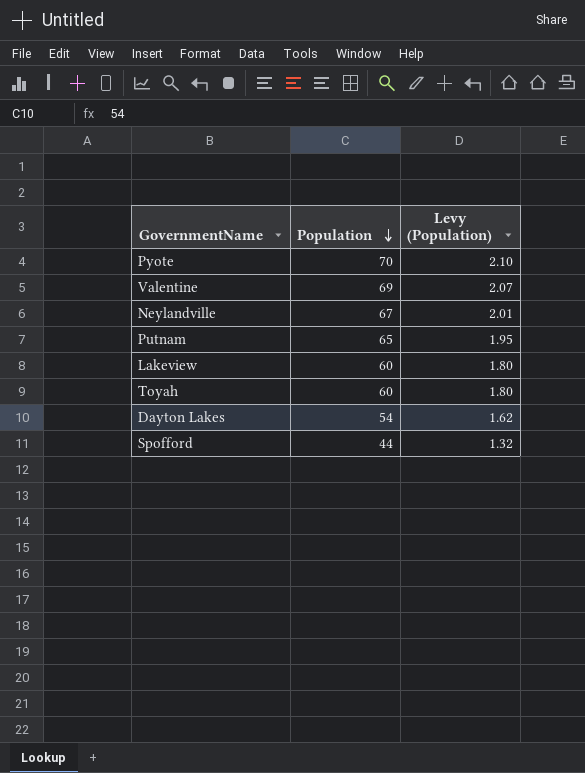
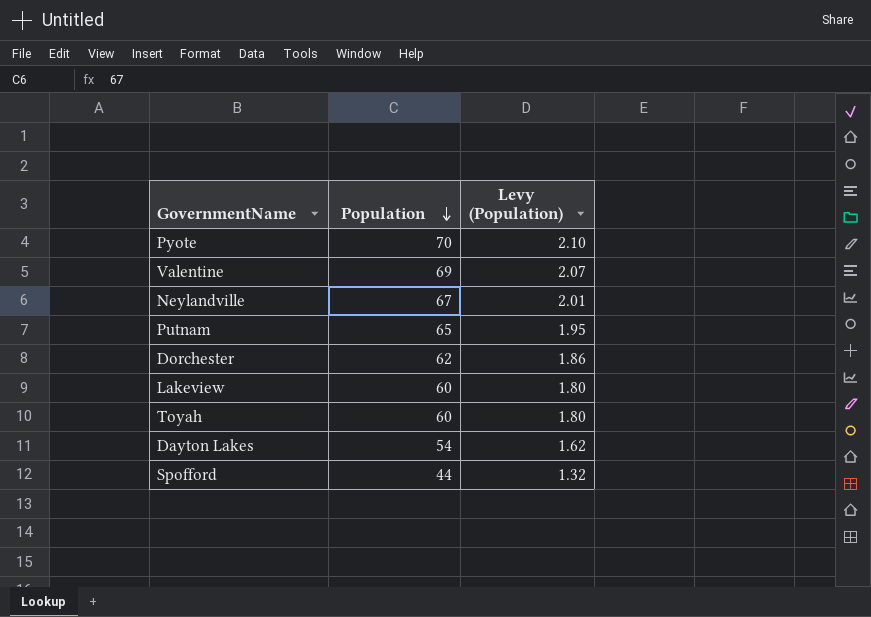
row Dorchester: none -> 62 | 1.86

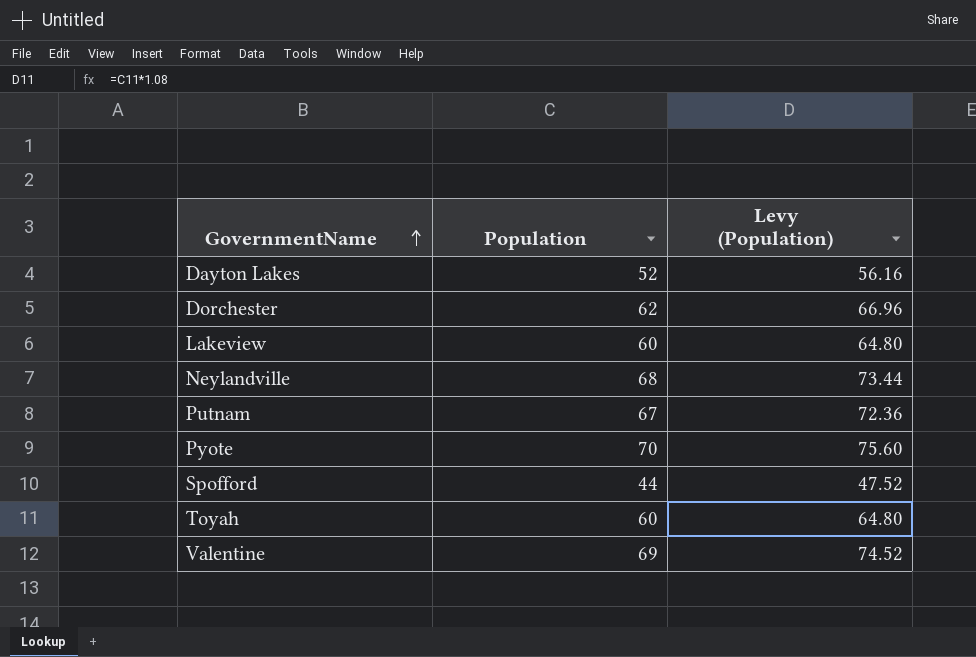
row order: Population descending -> GovernmentName ascending
column Levy (Population) | formula: [Population] * 0.03 -> [Population] * 1.08
Dayton Lakes | Population: 54 -> 52
Neylandville | Population: 67 -> 68
Putnam | Population: 65 -> 67

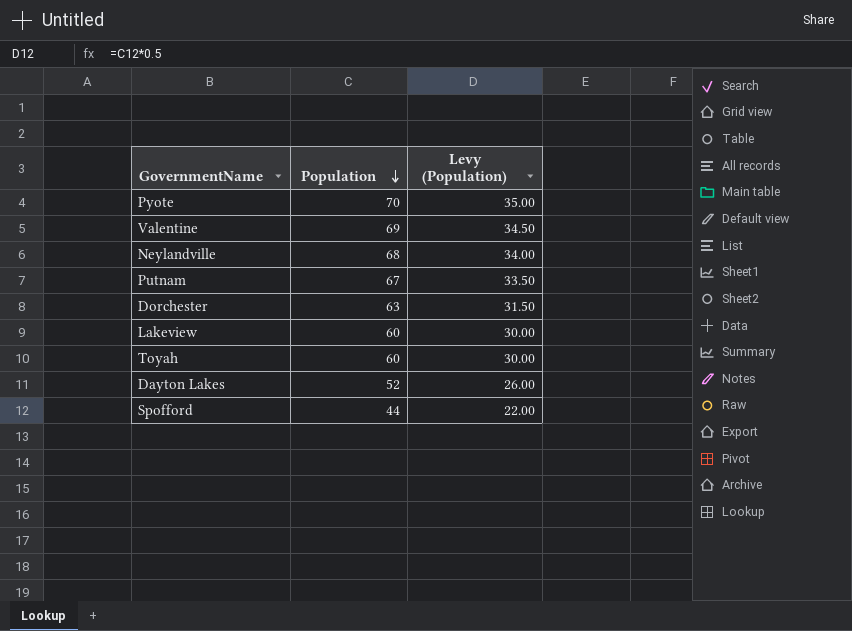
row order: GovernmentName ascending -> Population descending
column Levy (Population) | formula: [Population] * 1.08 -> [Population] * 0.5
Dorchester | Population: 62 -> 63

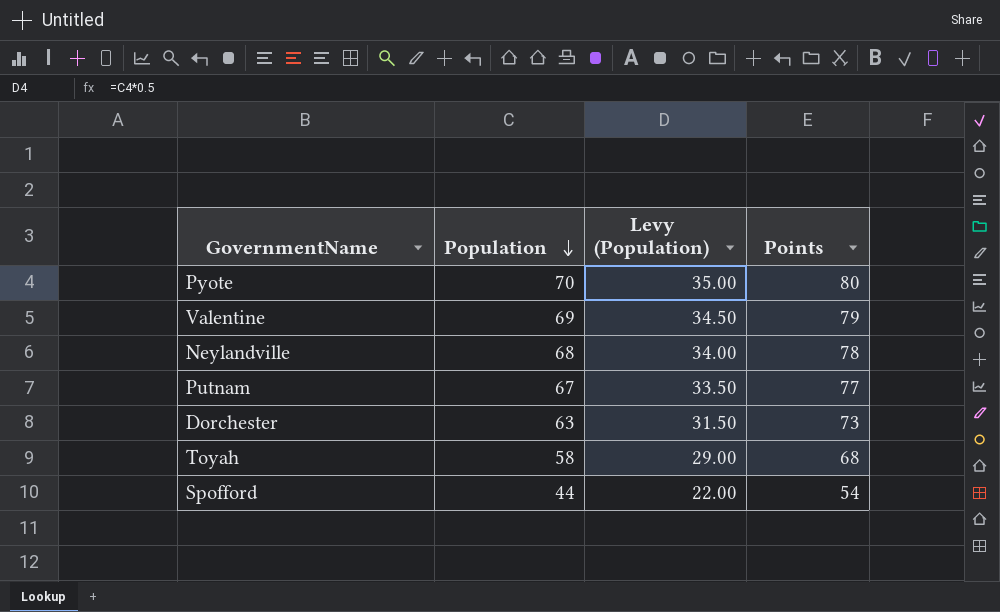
column Points | formula: none -> [Population] + 10
row Lakeview: 60 | 30.00 -> none
row Dayton Lakes: 52 | 26.00 -> none
Toyah | Population: 60 -> 58
Toyah | Levy (Population): 30.00 -> 29.00

